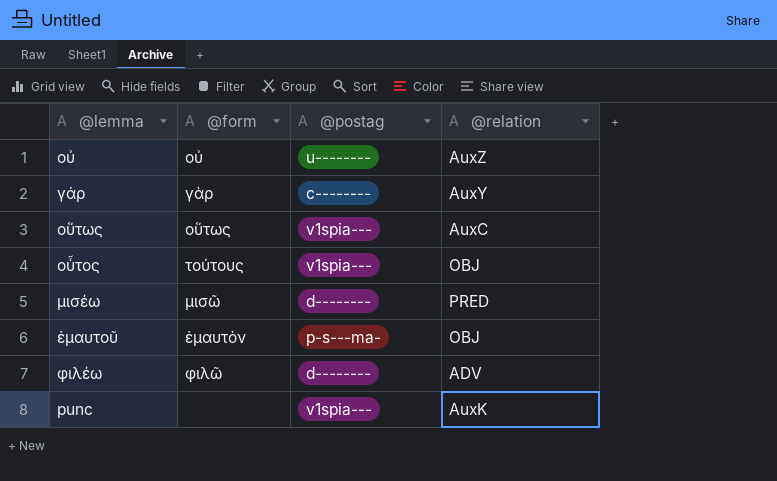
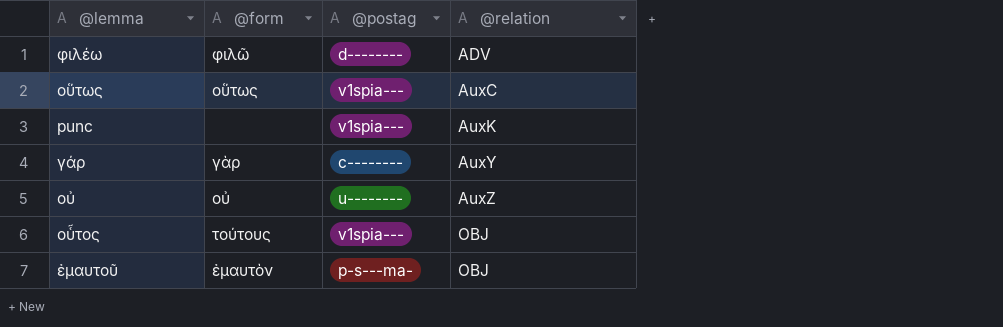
row order: none -> @relation ascending
row μισέω: μισῶ | d-------- | PRED -> none

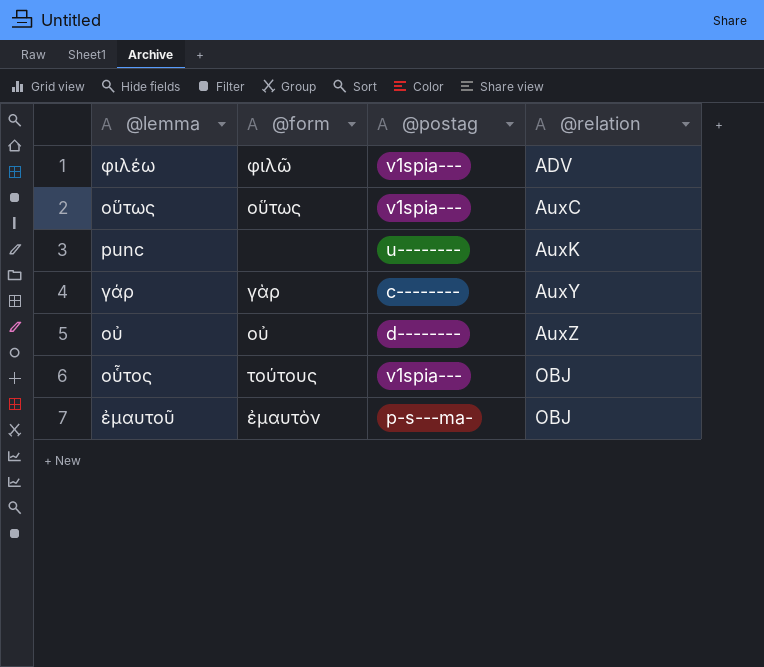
φιλέω | @postag: d-------- -> v1spia---
punc | @postag: v1spia--- -> u--------
οὐ | @postag: u-------- -> d--------

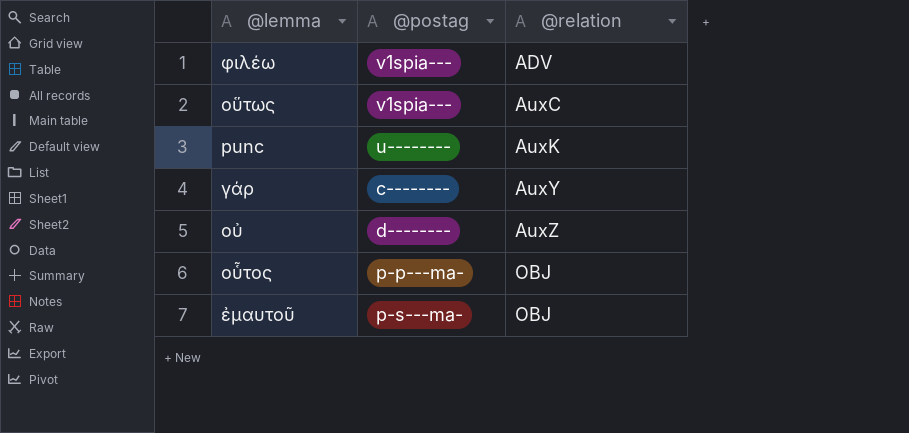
column @form | position: 2 -> none
οὗτος | @postag: v1spia--- -> p-p---ma-

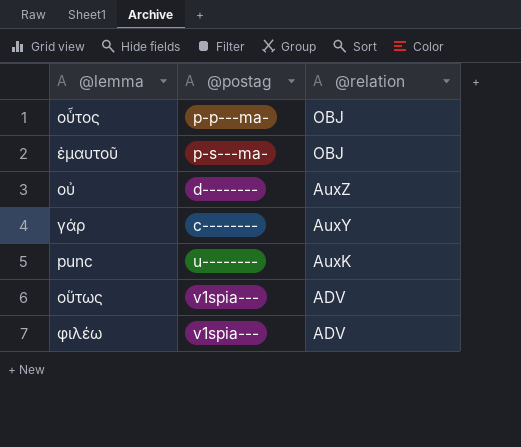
row order: @relation ascending -> @relation descending
οὕτως | @relation: AuxC -> ADV

